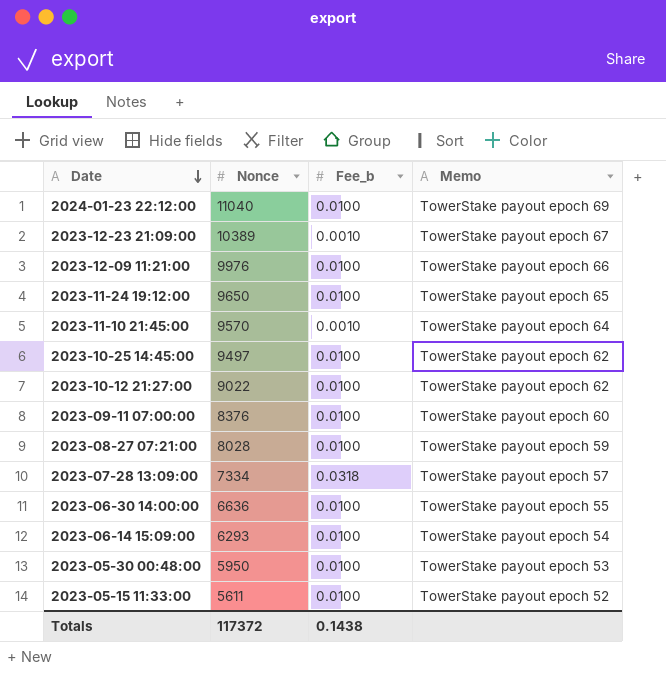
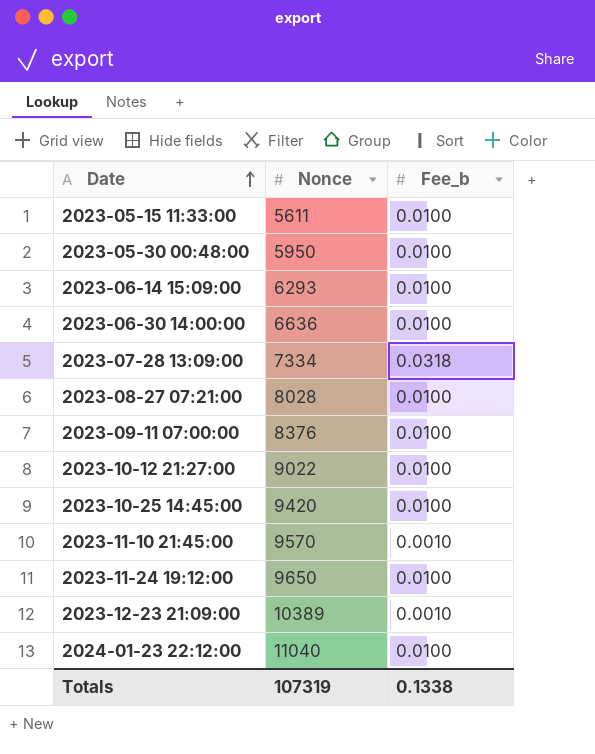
row order: Date descending -> Date ascending
column Memo | position: 4 -> none
row 2023-12-09 11:21:00: 9976 | 0.0100 | TowerStake payout epoch 66 -> none
2023-10-25 14:45:00 | Nonce: 9497 -> 9420
Totals | Nonce: 117372 -> 107319
Totals | Fee_b: 0.1438 -> 0.1338

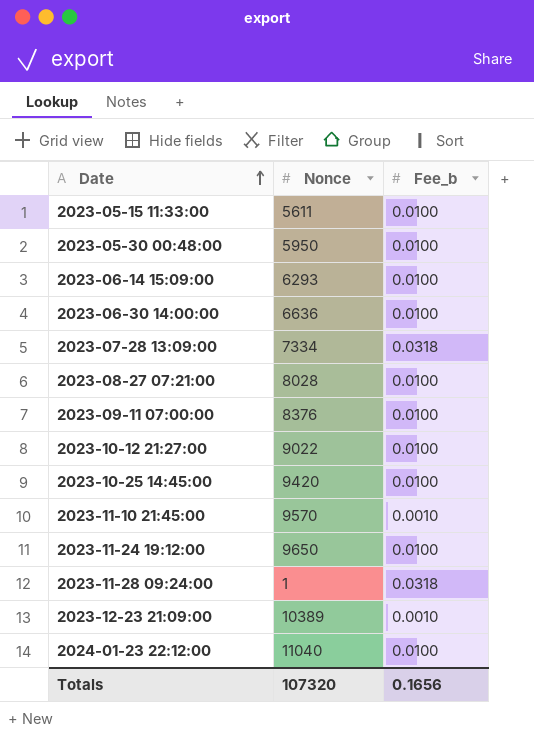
row 2023-11-28 09:24:00: none -> 1 | 0.0318
Totals | Nonce: 107319 -> 107320
Totals | Fee_b: 0.1338 -> 0.1656

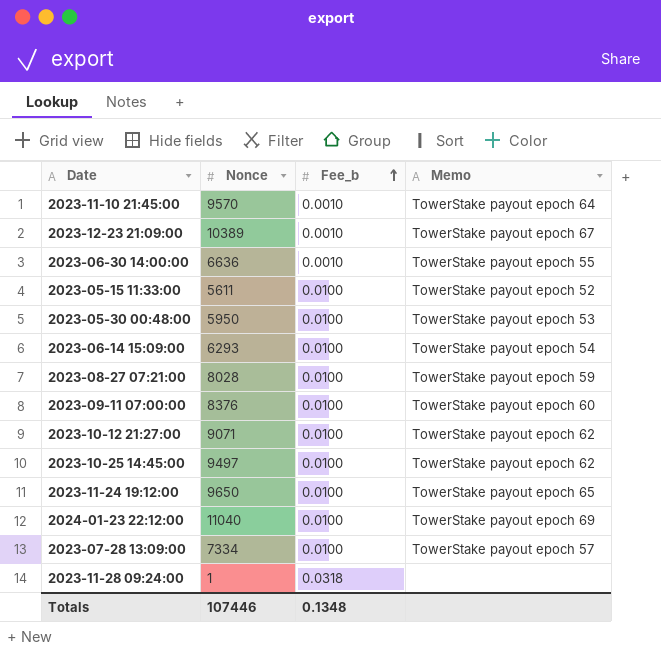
row order: Date ascending -> Fee_b ascending
column Memo | position: none -> 4
2023-06-30 14:00:00 | Fee_b: 0.0100 -> 0.0010
2023-10-12 21:27:00 | Nonce: 9022 -> 9071
2023-10-25 14:45:00 | Nonce: 9420 -> 9497
2023-07-28 13:09:00 | Fee_b: 0.0318 -> 0.0100
Totals | Nonce: 107320 -> 107446
Totals | Fee_b: 0.1656 -> 0.1348

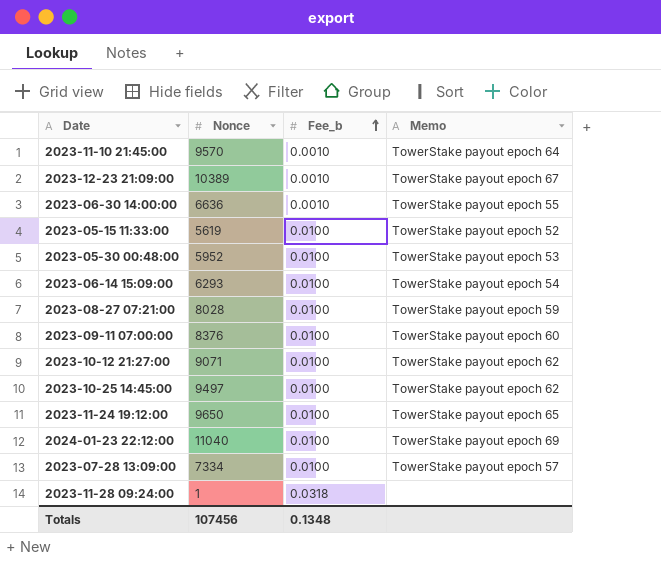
2023-05-15 11:33:00 | Nonce: 5611 -> 5619
2023-05-30 00:48:00 | Nonce: 5950 -> 5952
Totals | Nonce: 107446 -> 107456

